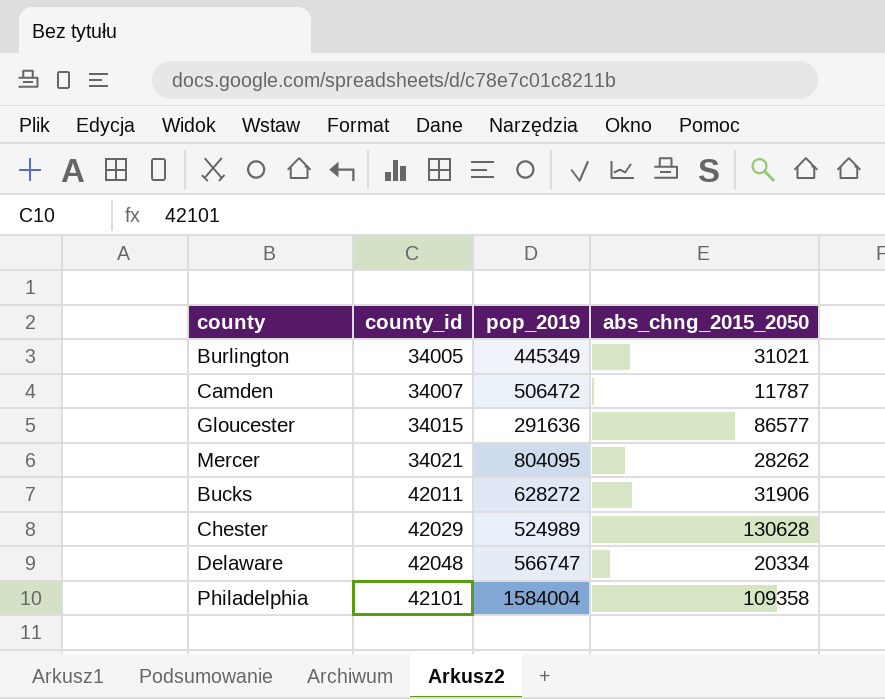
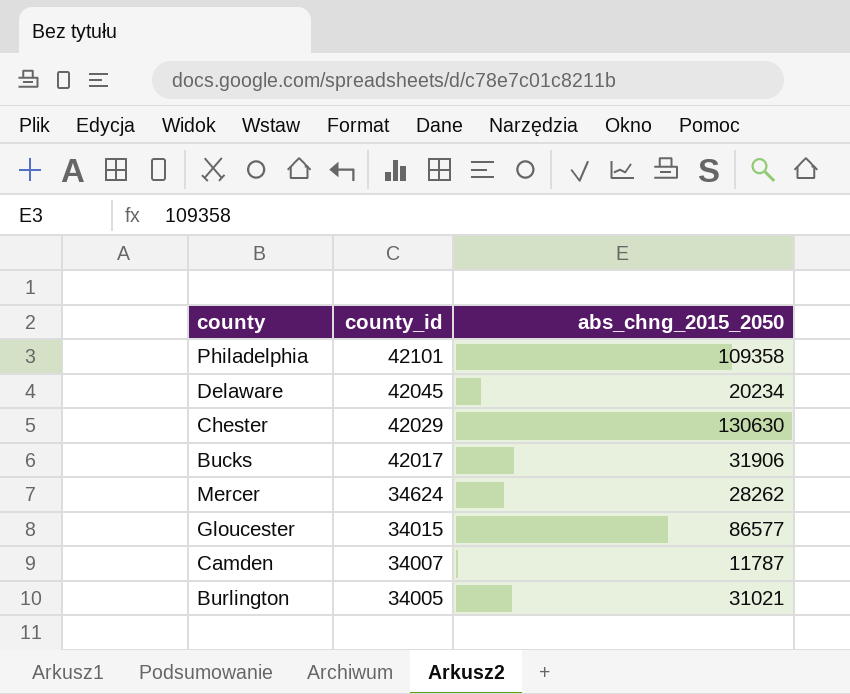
row order: county_id ascending -> county_id descending
column pop_2019 | position: 3 -> none
Delaware | county_id: 42048 -> 42045
Delaware | abs_chng_2015_2050: 20334 -> 20234
Chester | abs_chng_2015_2050: 130628 -> 130630
Bucks | county_id: 42011 -> 42017
Mercer | county_id: 34021 -> 34624

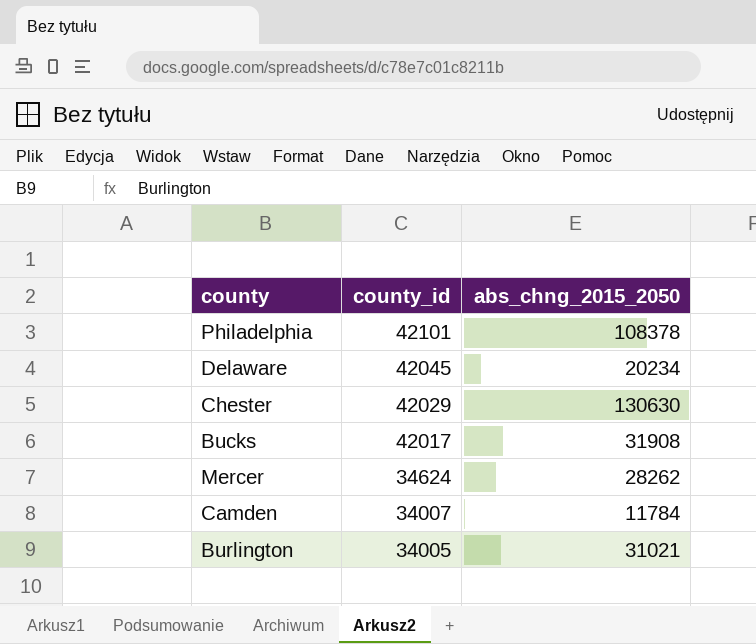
row Gloucester: 34015 | 86577 -> none
Philadelphia | abs_chng_2015_2050: 109358 -> 108378
Bucks | abs_chng_2015_2050: 31906 -> 31908
Camden | abs_chng_2015_2050: 11787 -> 11784

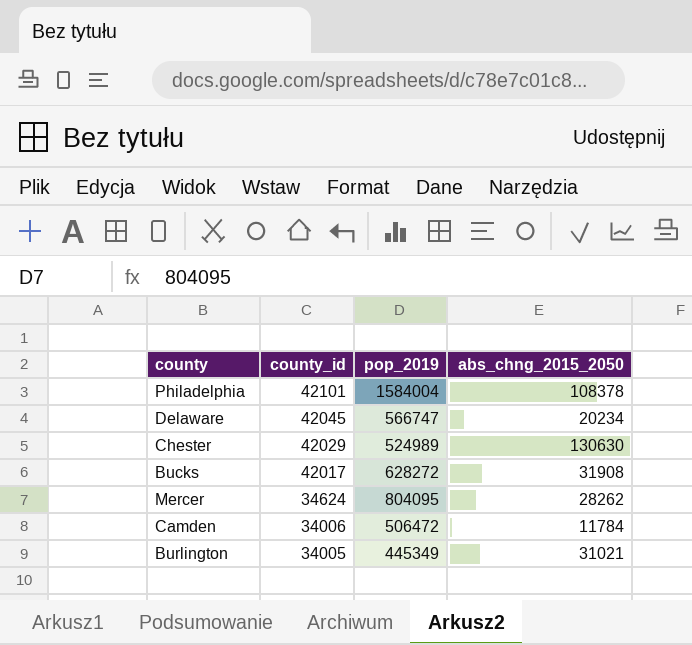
column pop_2019 | position: none -> 3
Camden | county_id: 34007 -> 34006

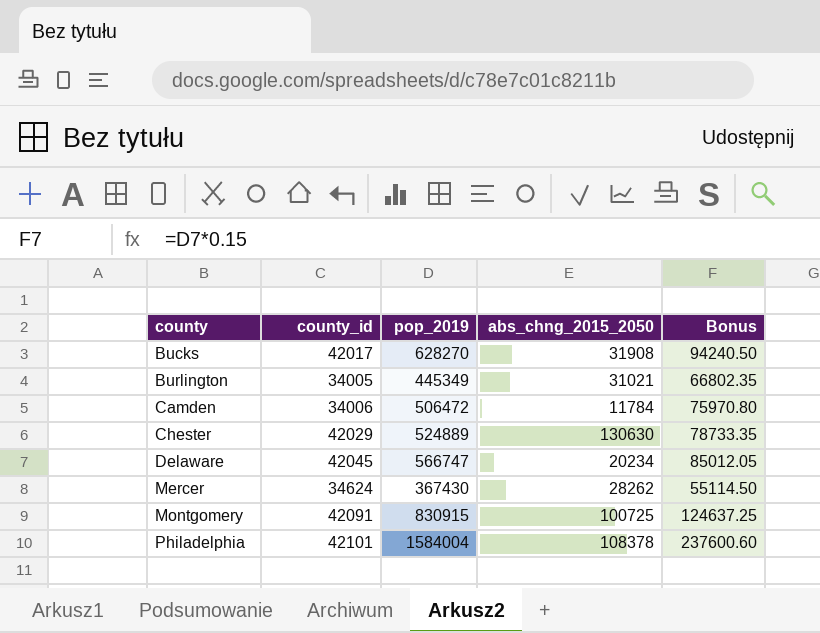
row order: county_id descending -> county ascending
column Bonus | formula: none -> [pop_2019] * 0.15
Bucks | pop_2019: 628272 -> 628270
Chester | pop_2019: 524989 -> 524889
Mercer | pop_2019: 804095 -> 367430
row Montgomery: none -> 42091 | 830915 | 100725 | 124637.25

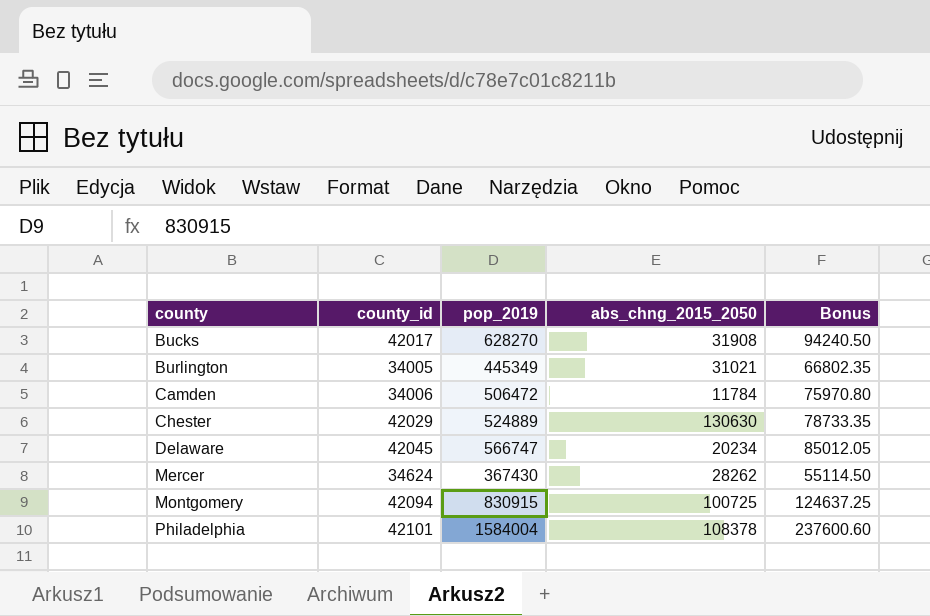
Montgomery | county_id: 42091 -> 42094

